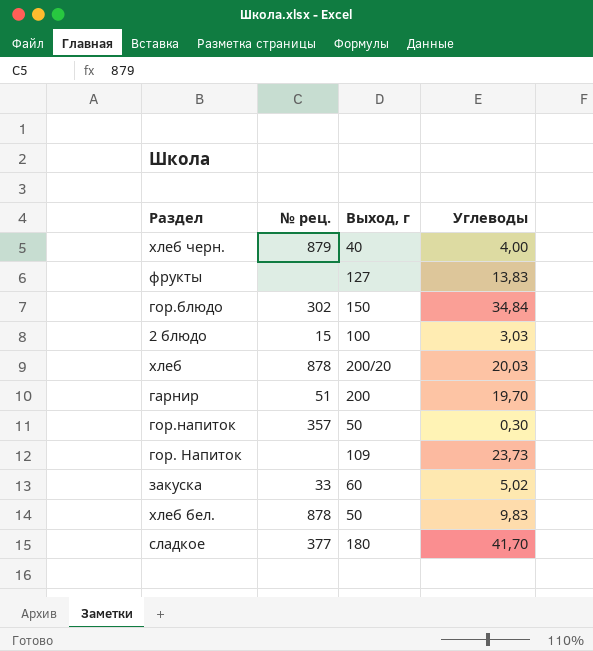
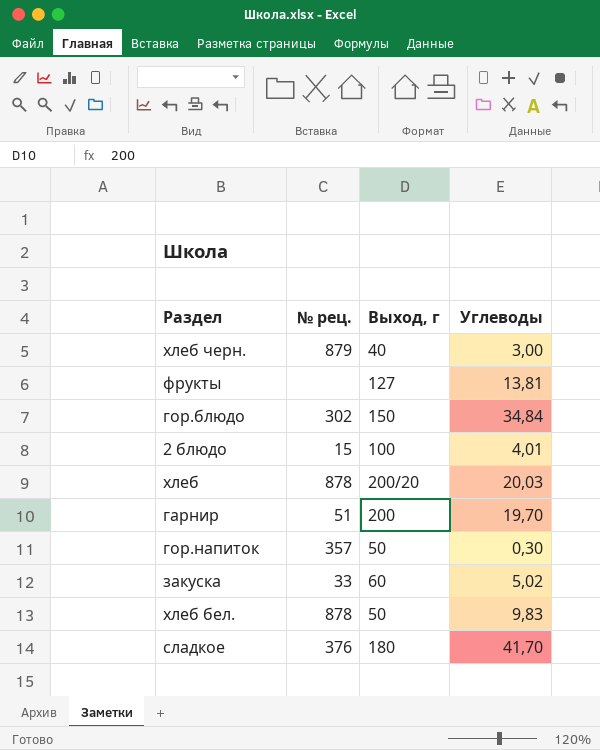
row гор. Напиток: none | 109 | 23,73 -> none
хлеб черн. | Углеводы: 4,00 -> 3,00
фрукты | Углеводы: 13,83 -> 13,81
2 блюдо | Углеводы: 3,03 -> 4,01
сладкое | № рец.: 377 -> 376

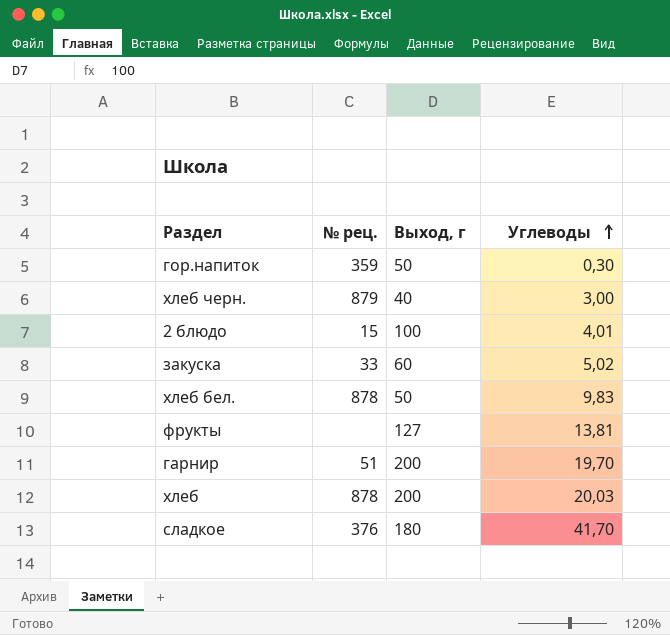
row order: none -> Углеводы ascending
row гор.блюдо: 302 | 150 | 34,84 -> none
гор.напиток | № рец.: 357 -> 359
хлеб | Выход, г: 200/20 -> 200

